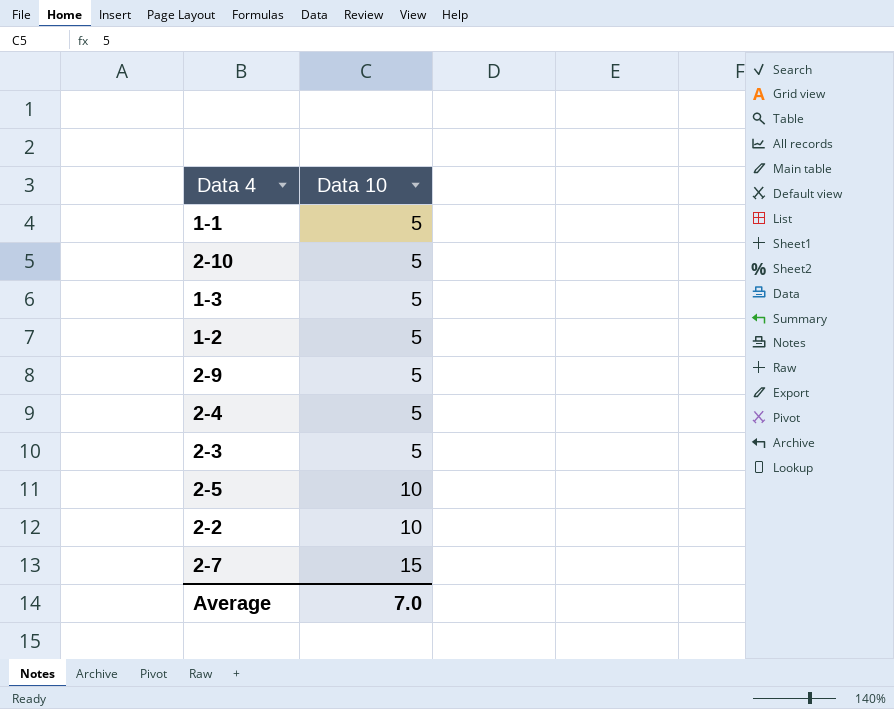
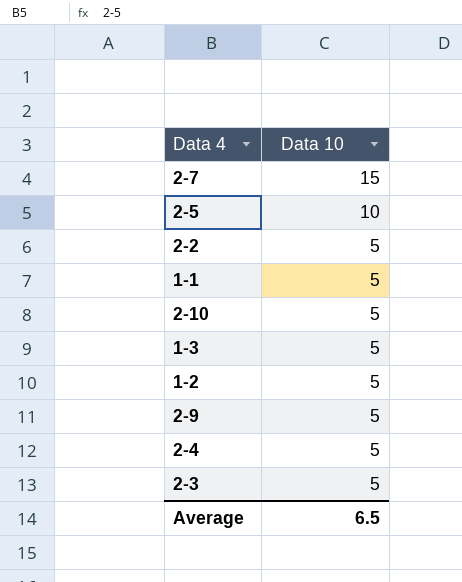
row order: Data 10 ascending -> Data 10 descending
2-2 | Data 10: 10 -> 5
Average | Data 10: 7.0 -> 6.5

